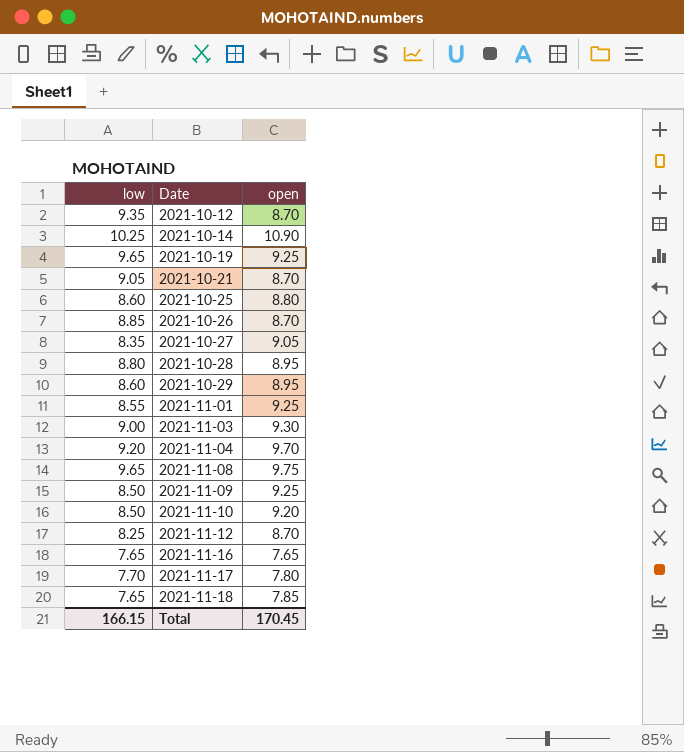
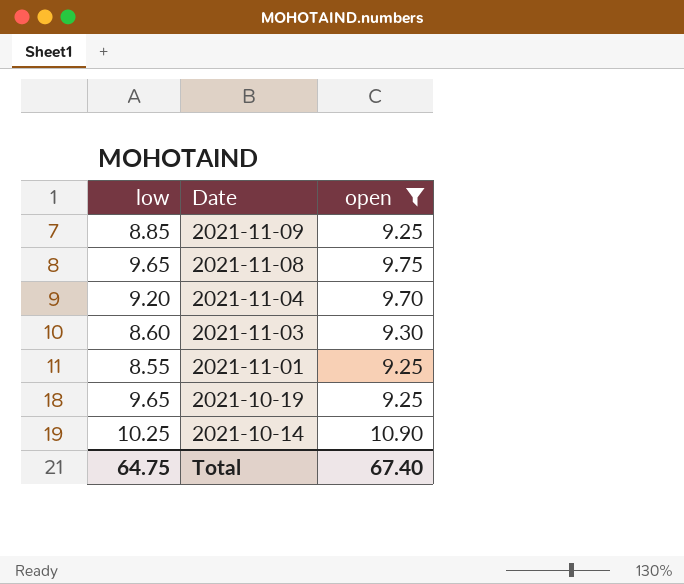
filter: none -> open >= 9.25
row order: Date ascending -> Date descending
2021-11-09 | low: 8.50 -> 8.85
2021-11-03 | low: 9.00 -> 8.60
Total | low: 166.15 -> 64.75
Total | open: 170.45 -> 67.40

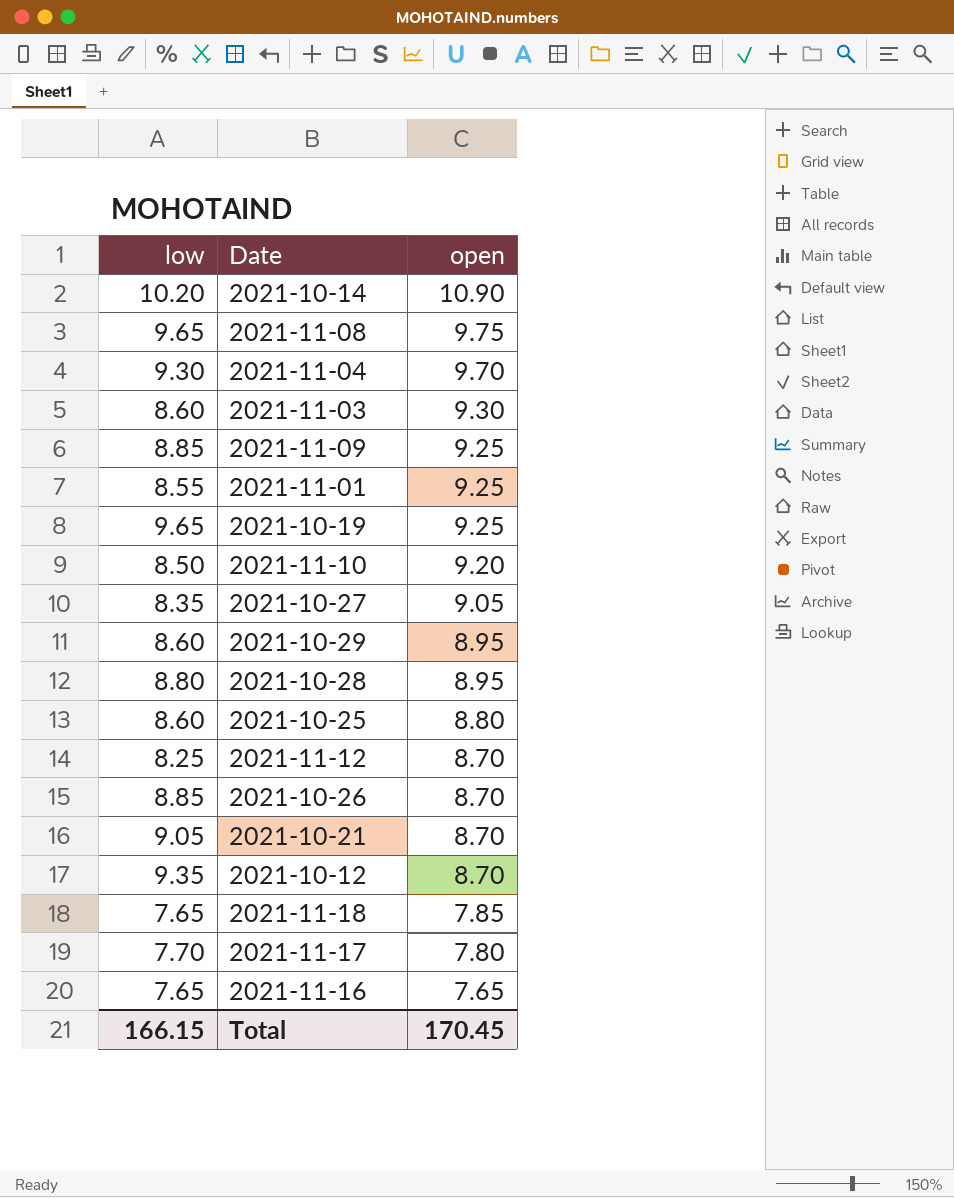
filter: open >= 9.25 -> none
row order: Date descending -> open descending
2021-10-14 | low: 10.25 -> 10.20
2021-11-04 | low: 9.20 -> 9.30
Total | low: 64.75 -> 166.15
Total | open: 67.40 -> 170.45

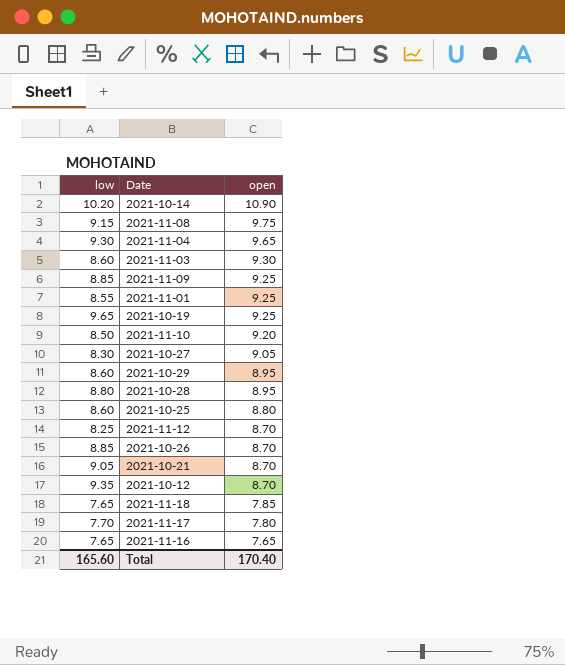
2021-11-08 | low: 9.65 -> 9.15
2021-11-04 | open: 9.70 -> 9.65
2021-10-27 | low: 8.35 -> 8.30
Total | low: 166.15 -> 165.60
Total | open: 170.45 -> 170.40

